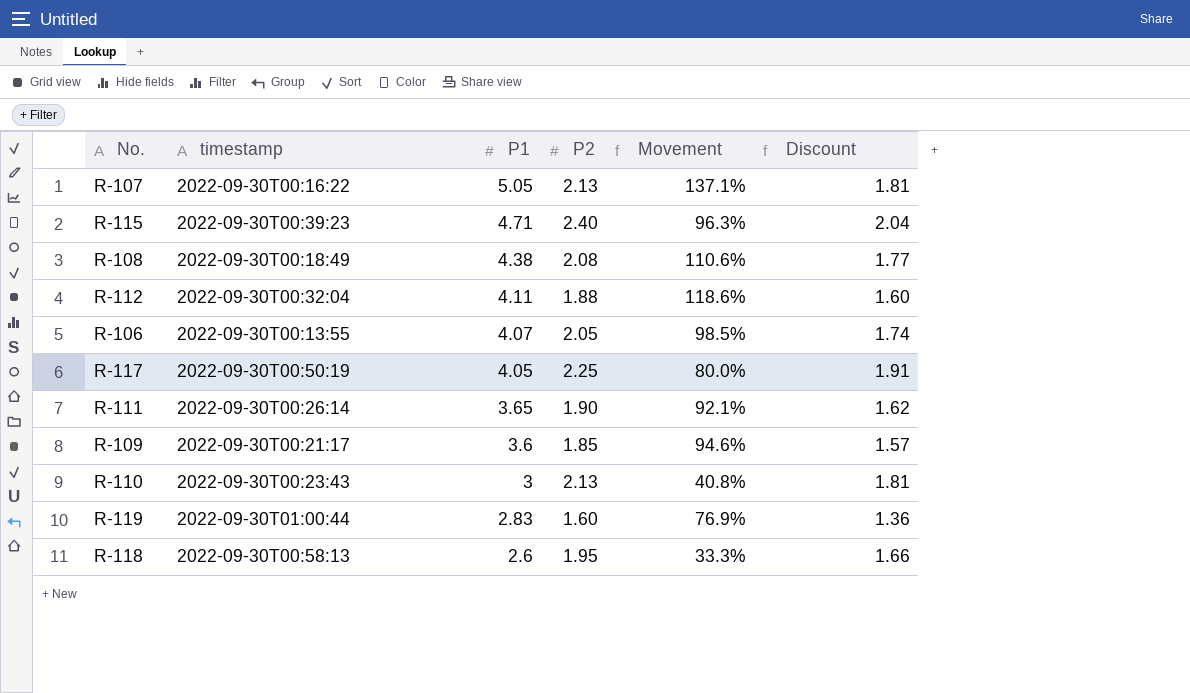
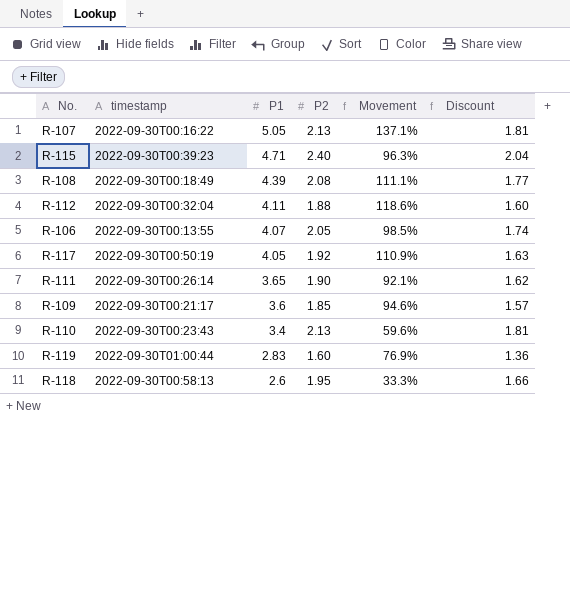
R-108 | P1: 4.38 -> 4.39
R-108 | Movement: 110.6% -> 111.1%
R-117 | P2: 2.25 -> 1.92
R-117 | Movement: 80.0% -> 110.9%
R-117 | Discount: 1.91 -> 1.63
R-110 | P1: 3 -> 3.4
R-110 | Movement: 40.8% -> 59.6%

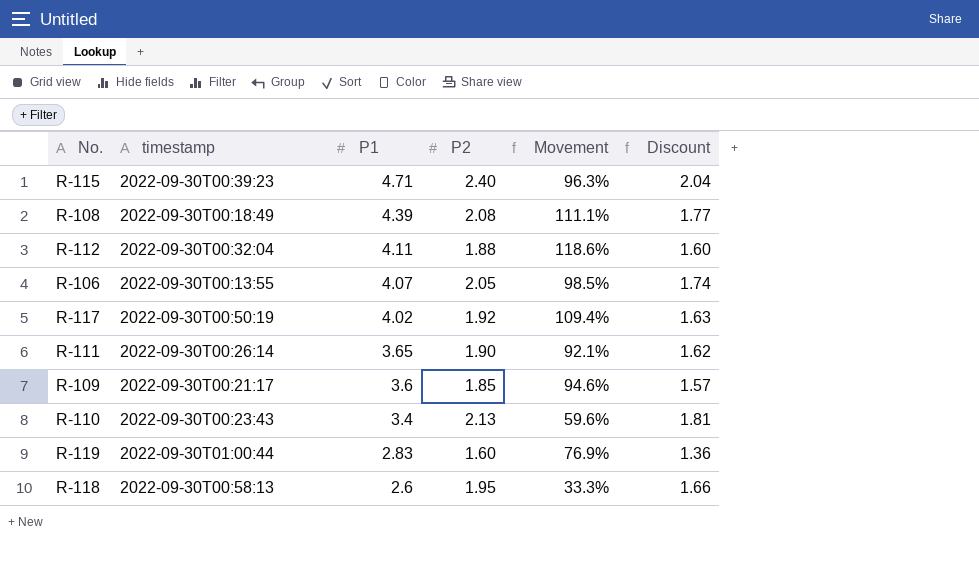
row R-107: 2022-09-30T00:16:22 | 5.05 | 2.13 | 137.1% | 1.81 -> none
R-117 | P1: 4.05 -> 4.02
R-117 | Movement: 110.9% -> 109.4%

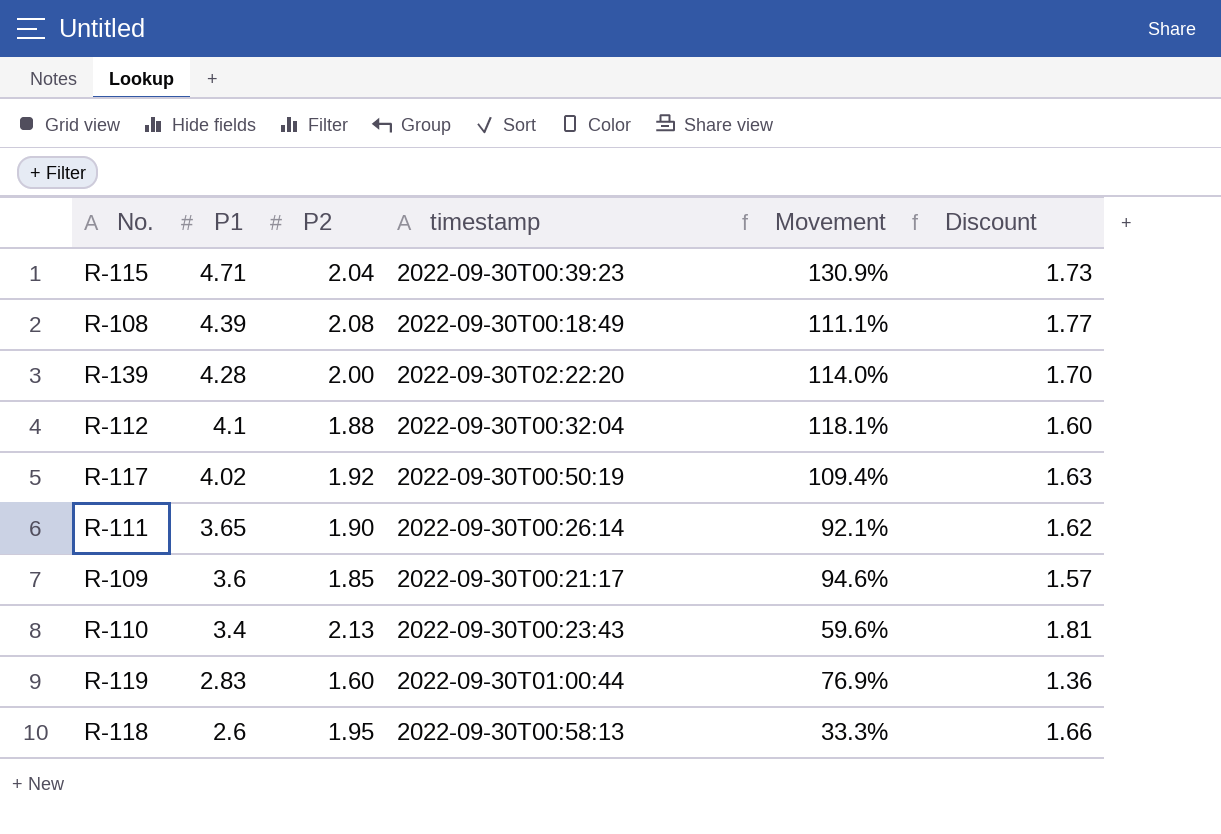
column timestamp | position: 2 -> 4
row R-106: 2022-09-30T00:13:55 | 4.07 | 2.05 | 98.5% | 1.74 -> none
R-115 | P2: 2.40 -> 2.04
R-115 | Movement: 96.3% -> 130.9%
R-115 | Discount: 2.04 -> 1.73
row R-139: none -> 4.28 | 2.00 | 2022-09-30T02:22:20 | 114.0% | 1.70
R-112 | P1: 4.11 -> 4.1
R-112 | Movement: 118.6% -> 118.1%

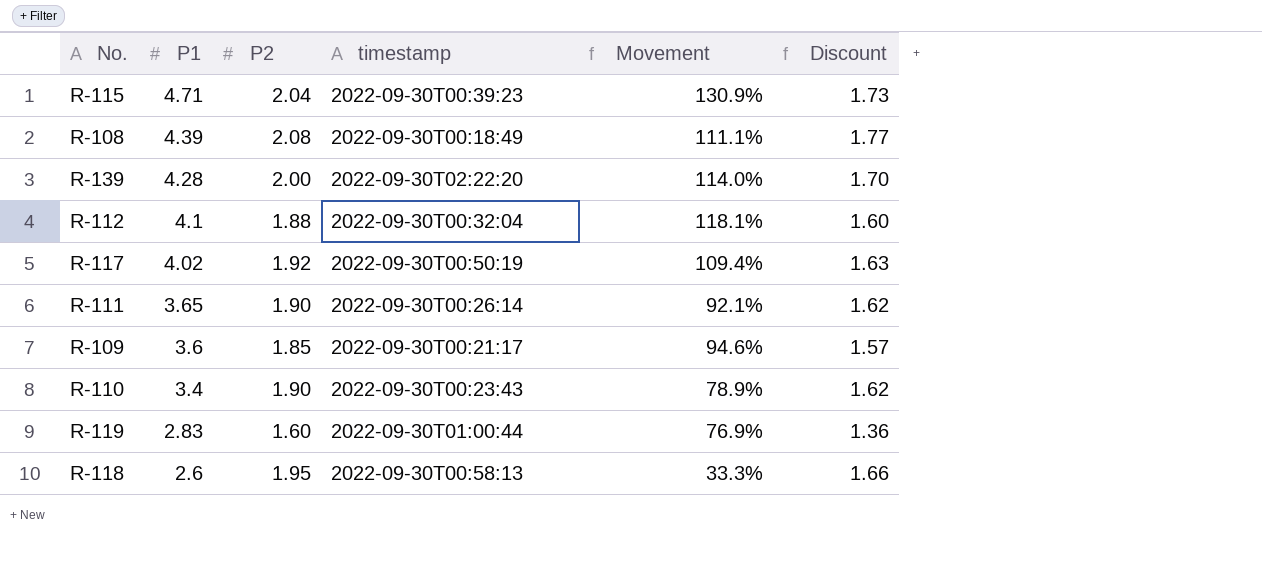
R-110 | P2: 2.13 -> 1.90
R-110 | Movement: 59.6% -> 78.9%
R-110 | Discount: 1.81 -> 1.62

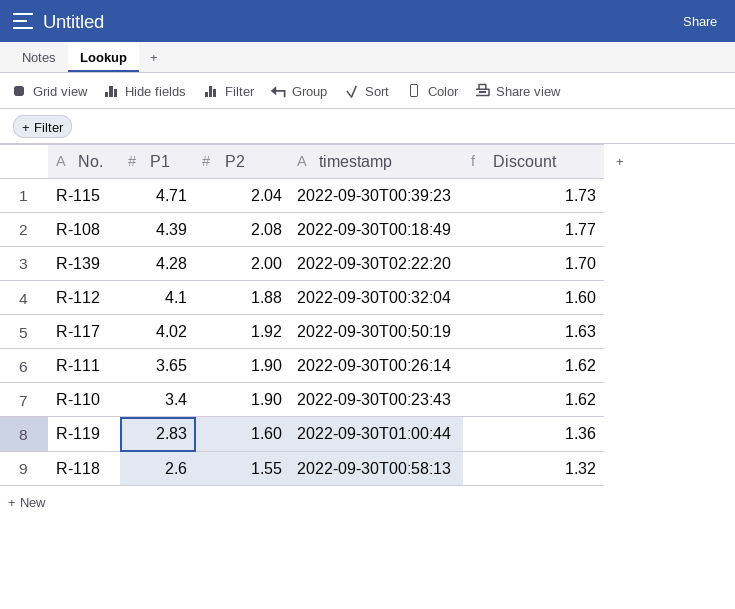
column Movement | formula: ([P1] - [P2]) / [P2] -> none
row R-109: 3.6 | 1.85 | 2022-09-30T00:21:17 | 94.6% | 1.57 -> none
R-118 | P2: 1.95 -> 1.55
R-118 | Discount: 1.66 -> 1.32

